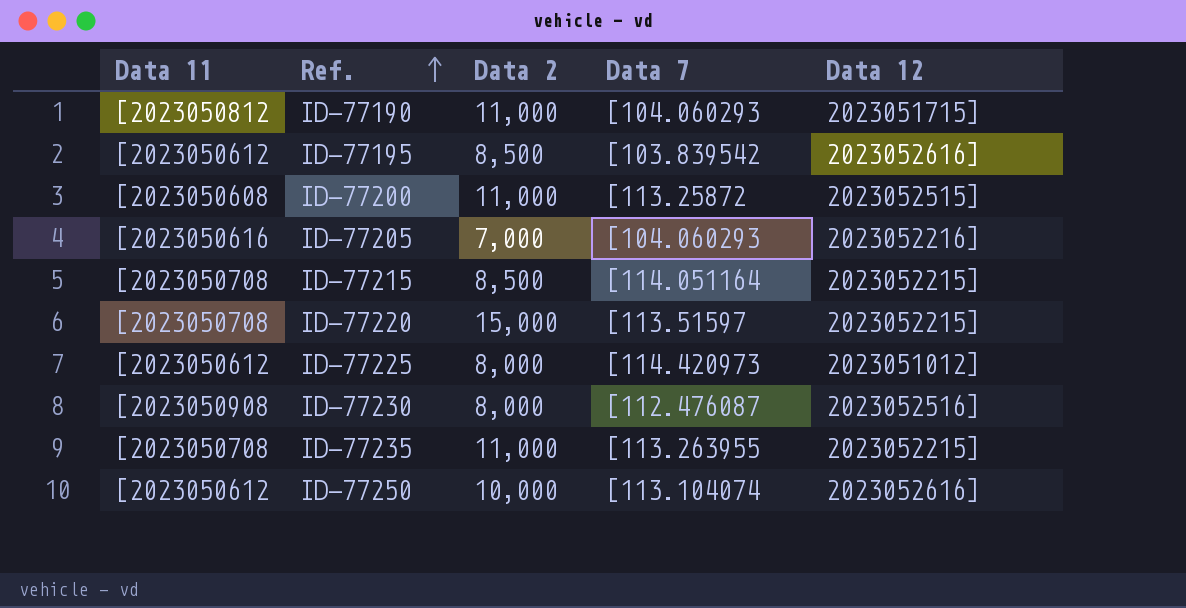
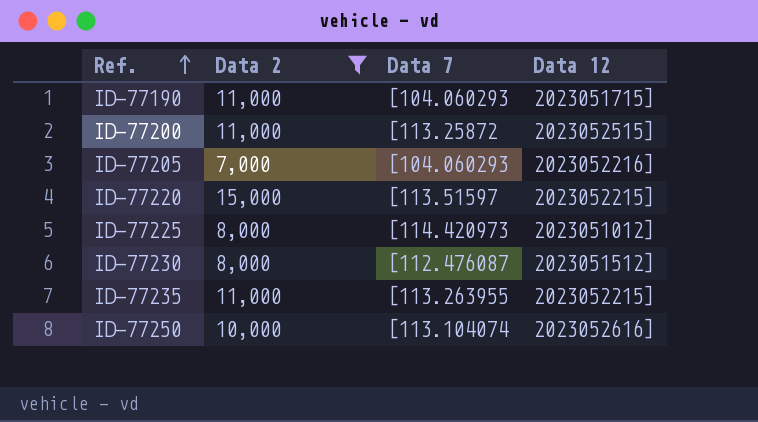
filter: none -> Data 2 != 8,500
column Data 11 | position: 1 -> none
ID-77230 | Data 12: 2023052516] -> 2023051512]

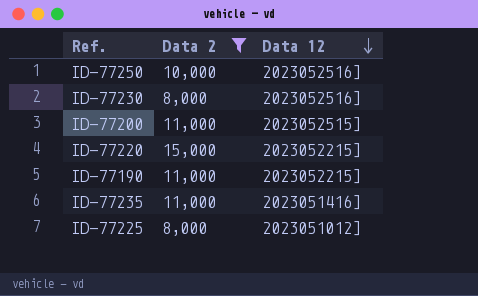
row order: Ref. ascending -> Data 12 descending
column Data 7 | position: 3 -> none
row ID-77205: 7,000 | [104.060293 | 2023052216] -> none
ID-77250 | Data 12: 2023052616] -> 2023052516]
ID-77230 | Data 12: 2023051512] -> 2023052516]
ID-77190 | Data 12: 2023051715] -> 2023052215]
ID-77235 | Data 12: 2023052215] -> 2023051416]

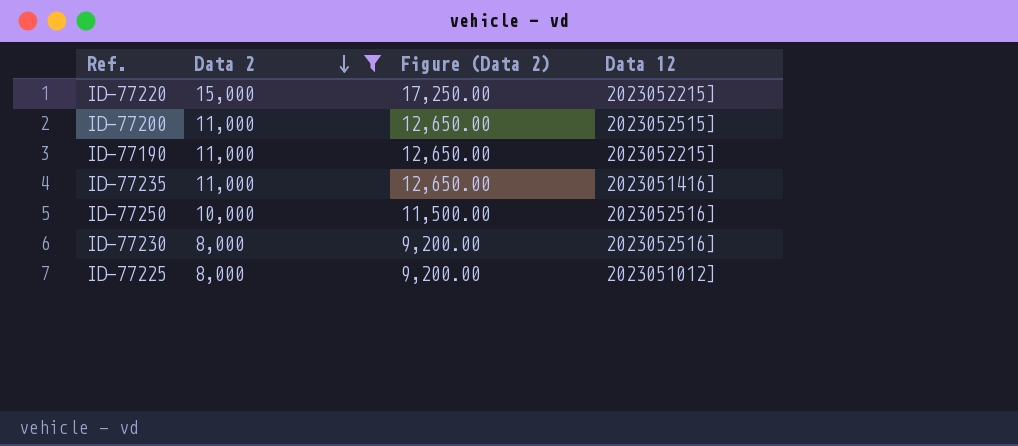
row order: Data 12 descending -> Data 2 descending
column Figure (Data 2) | formula: none -> [Data 2] * 1.15

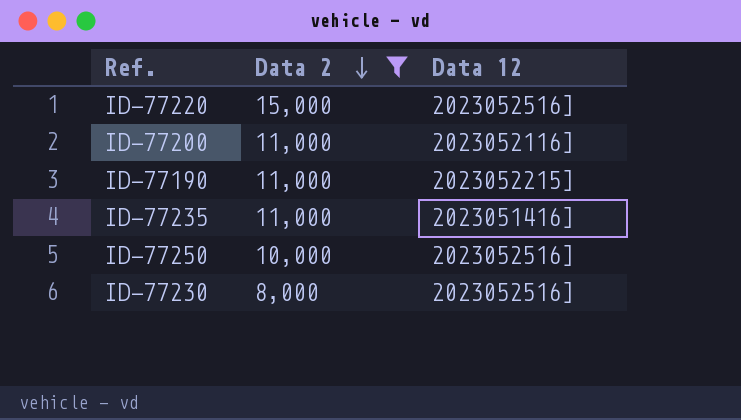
column Figure (Data 2) | formula: [Data 2] * 1.15 -> none
row ID-77225: 8,000 | 9,200.00 | 2023051012] -> none
ID-77220 | Data 12: 2023052215] -> 2023052516]
ID-77200 | Data 12: 2023052515] -> 2023052116]

